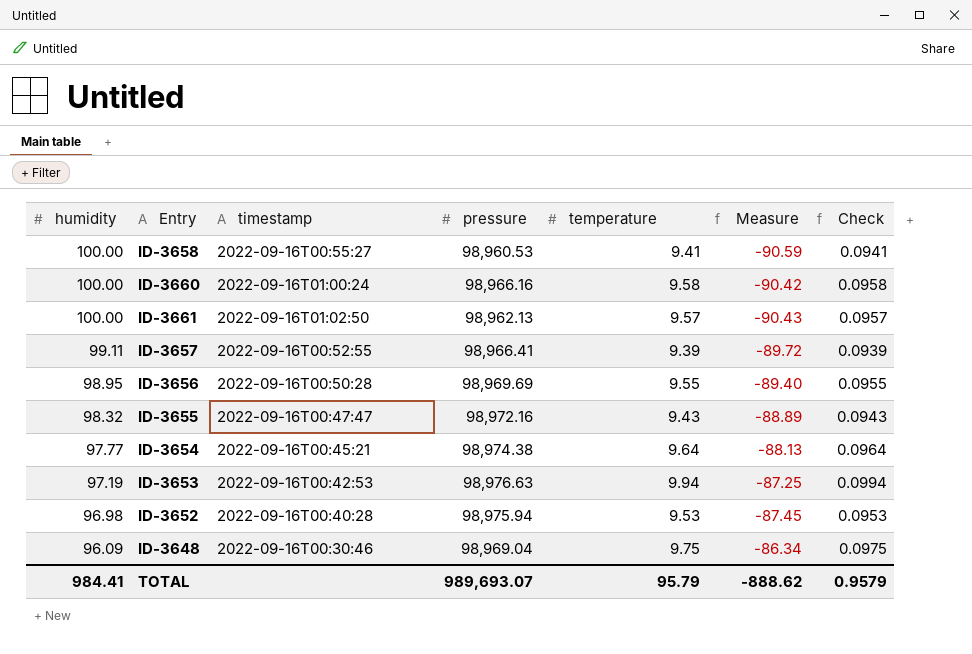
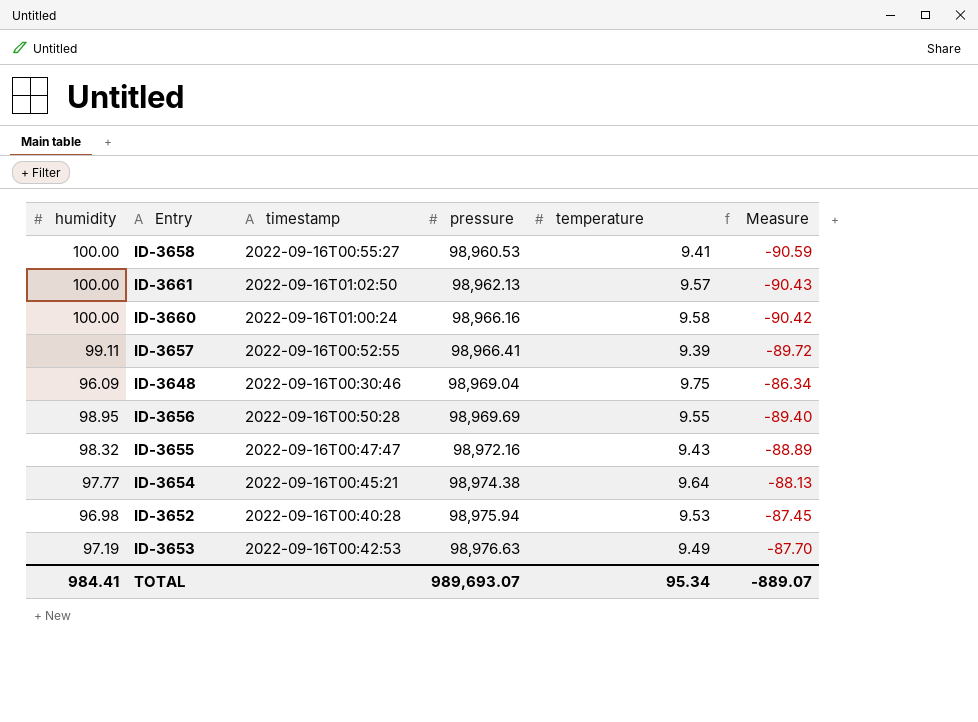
row order: humidity descending -> pressure ascending
column Check | formula: [temperature] * 0.01 -> none
ID-3653 | temperature: 9.94 -> 9.49
ID-3653 | Measure: -87.25 -> -87.70
TOTAL | temperature: 95.79 -> 95.34
TOTAL | Measure: -888.62 -> -889.07

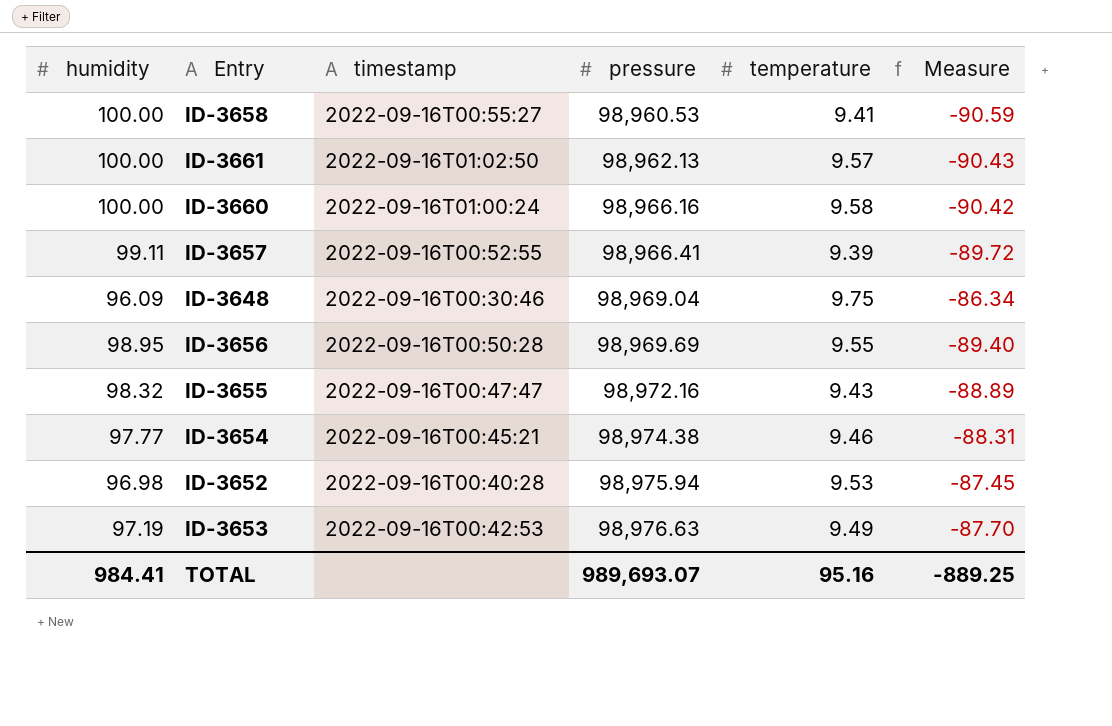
ID-3654 | temperature: 9.64 -> 9.46
ID-3654 | Measure: -88.13 -> -88.31
TOTAL | temperature: 95.34 -> 95.16
TOTAL | Measure: -889.07 -> -889.25

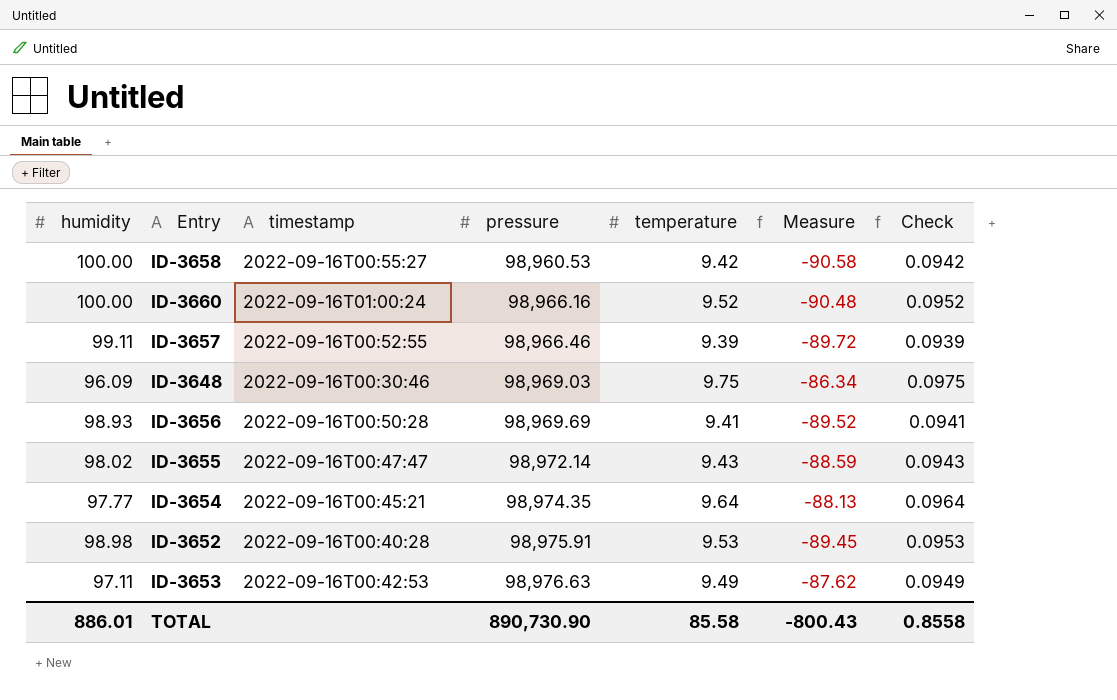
column Check | formula: none -> [temperature] * 0.01
row ID-3661: 100.00 | 2022-09-16T01:02:50 | 98,962.13 | 9.57 | -90.43 -> none
ID-3658 | temperature: 9.41 -> 9.42
ID-3658 | Measure: -90.59 -> -90.58
ID-3660 | temperature: 9.58 -> 9.52
ID-3660 | Measure: -90.42 -> -90.48
ID-3657 | pressure: 98,966.41 -> 98,966.46
ID-3648 | pressure: 98,969.04 -> 98,969.03
ID-3656 | humidity: 98.95 -> 98.93
ID-3656 | temperature: 9.55 -> 9.41
ID-3656 | Measure: -89.40 -> -89.52
ID-3655 | humidity: 98.32 -> 98.02
ID-3655 | pressure: 98,972.16 -> 98,972.14
ID-3655 | Measure: -88.89 -> -88.59
ID-3654 | pressure: 98,974.38 -> 98,974.35
ID-3654 | temperature: 9.46 -> 9.64
ID-3654 | Measure: -88.31 -> -88.13
ID-3652 | humidity: 96.98 -> 98.98
ID-3652 | pressure: 98,975.94 -> 98,975.91
ID-3652 | Measure: -87.45 -> -89.45
ID-3653 | humidity: 97.19 -> 97.11
ID-3653 | Measure: -87.70 -> -87.62
TOTAL | humidity: 984.41 -> 886.01
TOTAL | pressure: 989,693.07 -> 890,730.90
TOTAL | temperature: 95.16 -> 85.58
TOTAL | Measure: -889.25 -> -800.43

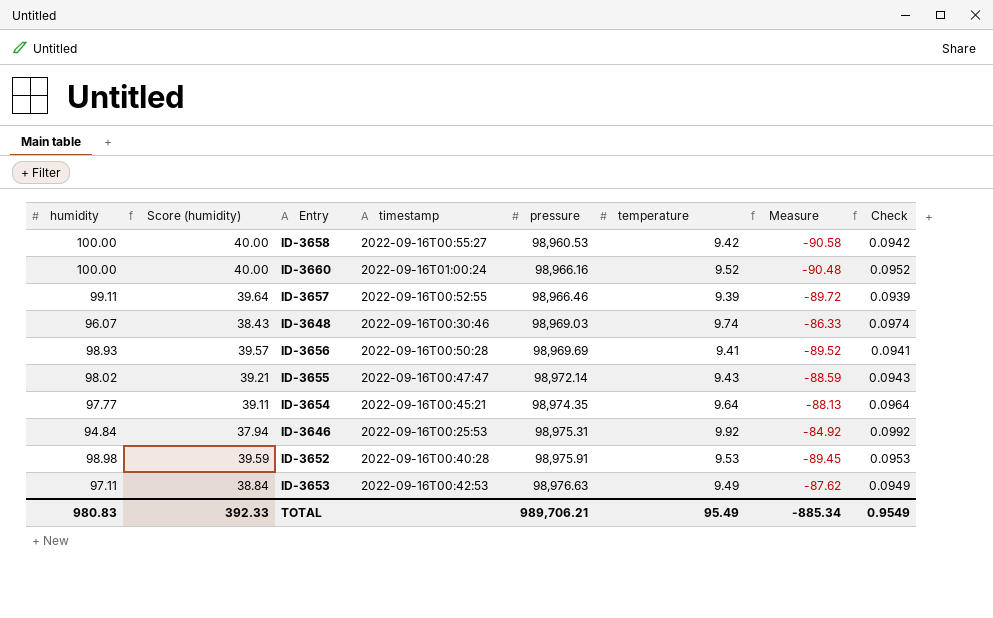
column Score (humidity) | formula: none -> [humidity] * 0.4
ID-3648 | humidity: 96.09 -> 96.07
ID-3648 | temperature: 9.75 -> 9.74
ID-3648 | Measure: -86.34 -> -86.33
ID-3648 | Check: 0.0975 -> 0.0974
row ID-3646: none -> 94.84 | 37.94 | 2022-09-16T00:25:53 | 98,975.31 | 9.92 | -84.92 | 0.0992
TOTAL | humidity: 886.01 -> 980.83
TOTAL | pressure: 890,730.90 -> 989,706.21
TOTAL | temperature: 85.58 -> 95.49
TOTAL | Measure: -800.43 -> -885.34
TOTAL | Check: 0.8558 -> 0.9549

